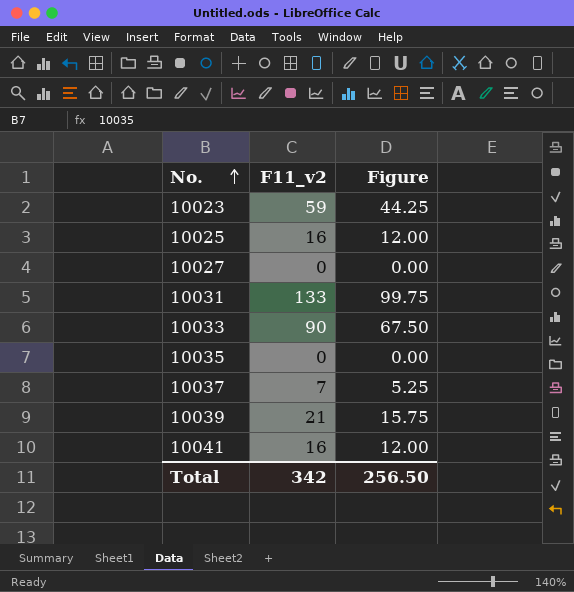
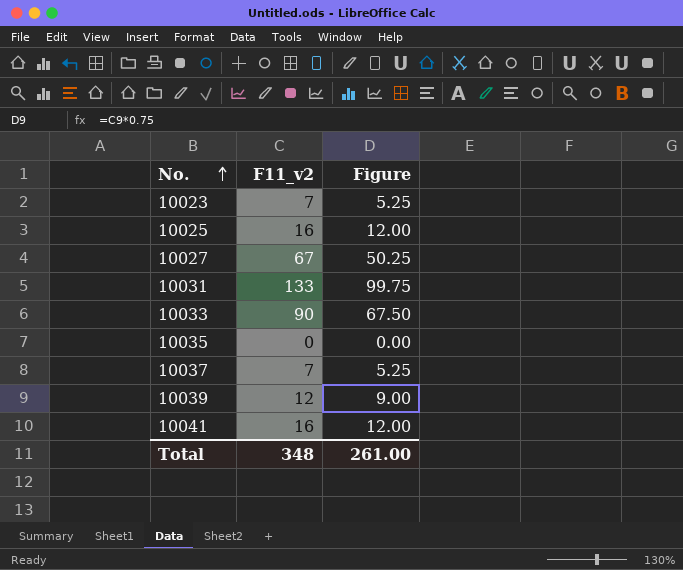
10023 | F11_v2: 59 -> 7
10023 | Figure: 44.25 -> 5.25
10027 | F11_v2: 0 -> 67
10027 | Figure: 0.00 -> 50.25
10039 | F11_v2: 21 -> 12
10039 | Figure: 15.75 -> 9.00
Total | F11_v2: 342 -> 348
Total | Figure: 256.50 -> 261.00

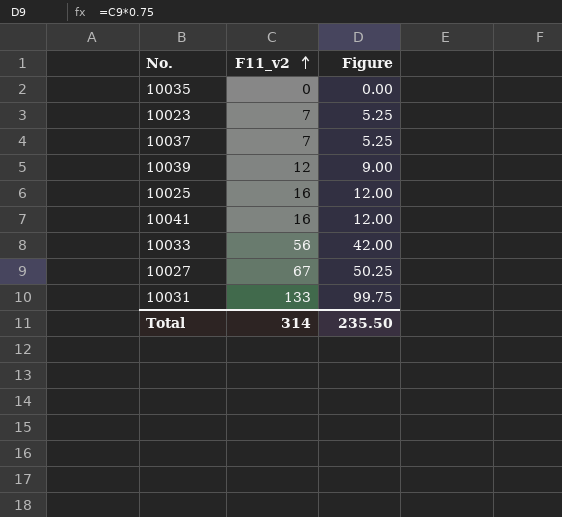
row order: No. ascending -> F11_v2 ascending
10033 | F11_v2: 90 -> 56
10033 | Figure: 67.50 -> 42.00
Total | F11_v2: 348 -> 314
Total | Figure: 261.00 -> 235.50

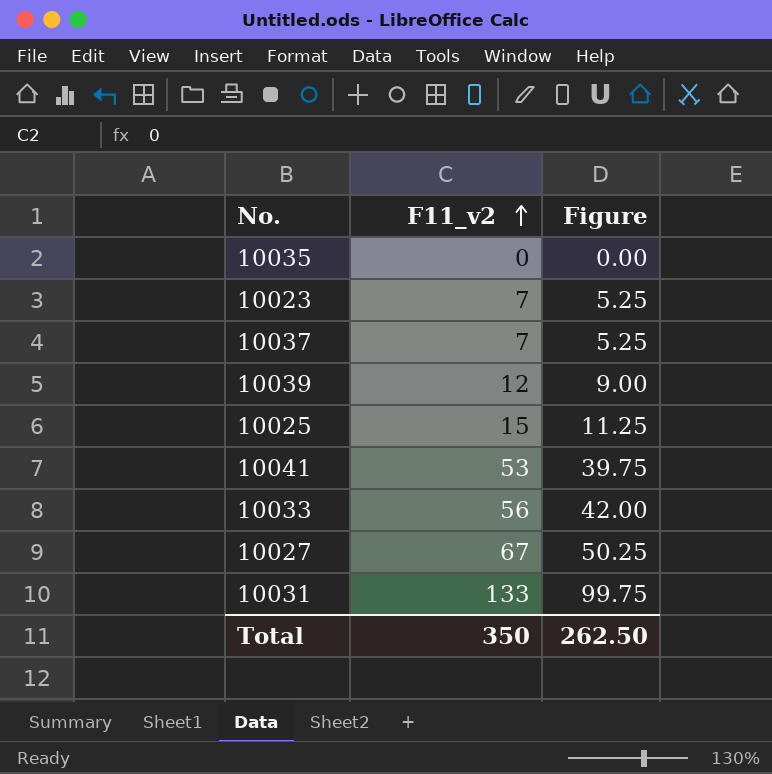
10025 | F11_v2: 16 -> 15
10025 | Figure: 12.00 -> 11.25
10041 | F11_v2: 16 -> 53
10041 | Figure: 12.00 -> 39.75
Total | F11_v2: 314 -> 350
Total | Figure: 235.50 -> 262.50

